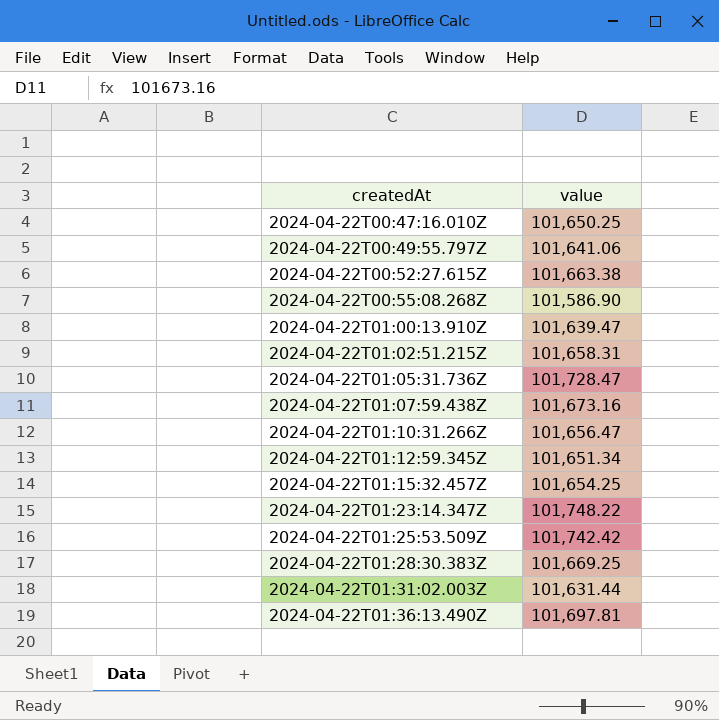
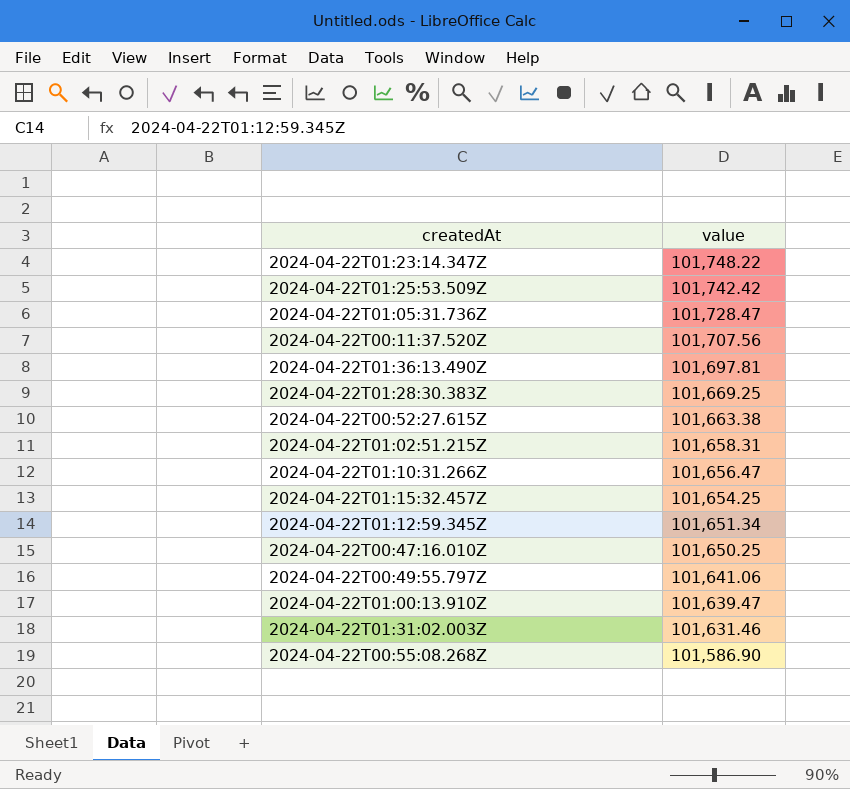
row order: createdAt ascending -> value descending
row 2024-04-22T01:07:59.438Z: 101,673.16 -> none
row 2024-04-22T00:11:37.520Z: none -> 101,707.56
2024-04-22T01:31:02.003Z | value: 101,631.44 -> 101,631.46

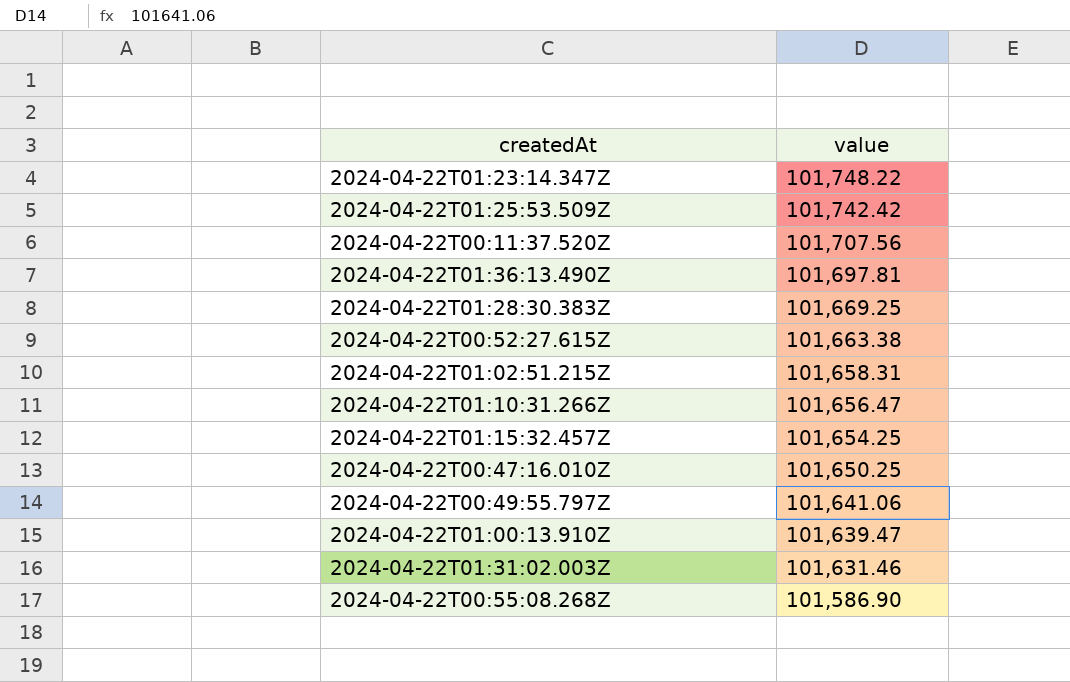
row 2024-04-22T01:05:31.736Z: 101,728.47 -> none
row 2024-04-22T01:12:59.345Z: 101,651.34 -> none

